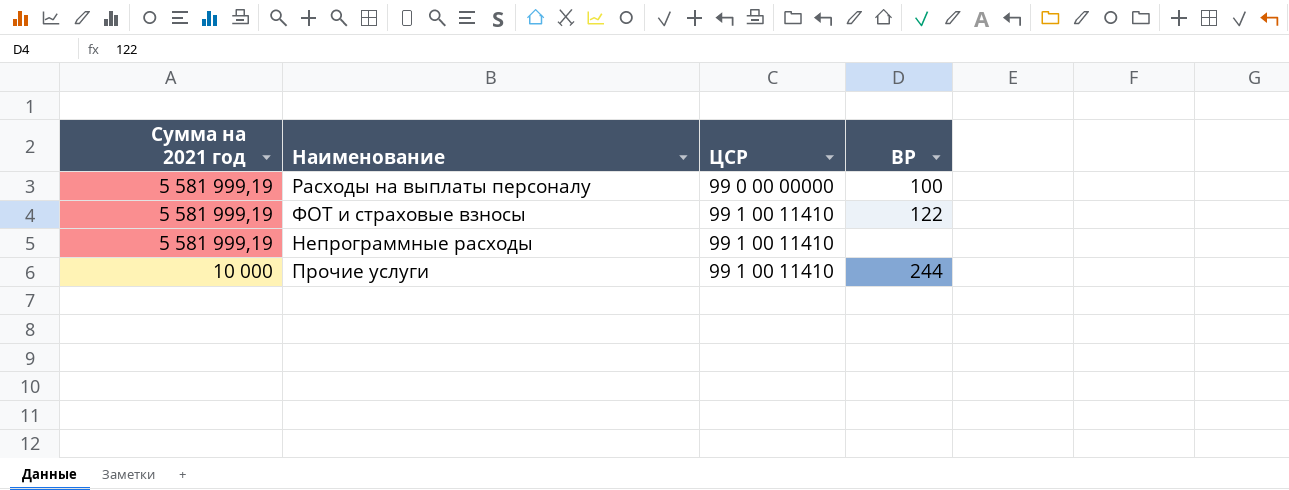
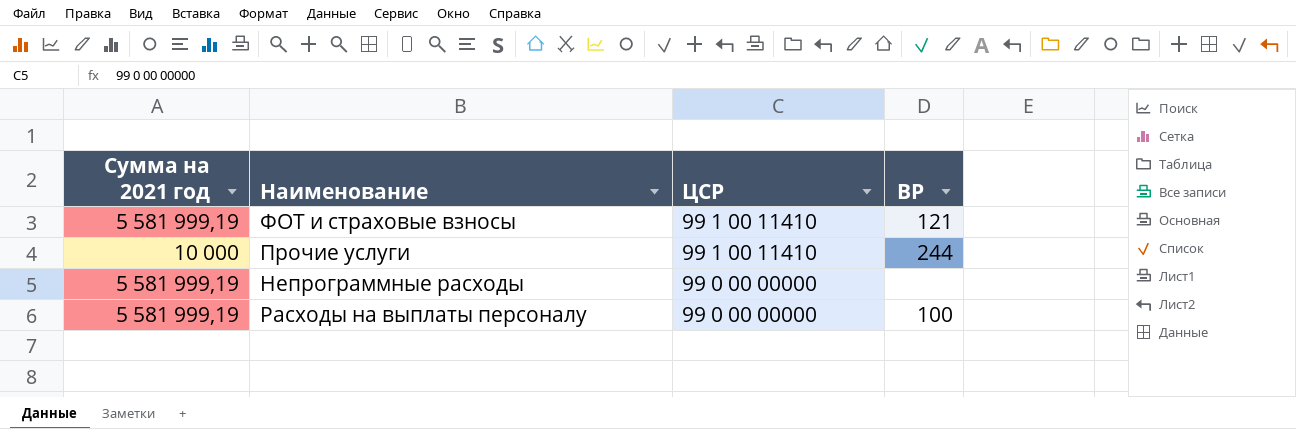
row order: Сумма на 2021 год descending -> ЦСР descending
ФОТ и страховые взносы | ВР: 122 -> 121
Непрограммные расходы | ЦСР: 99 1 00 11410 -> 99 0 00 00000

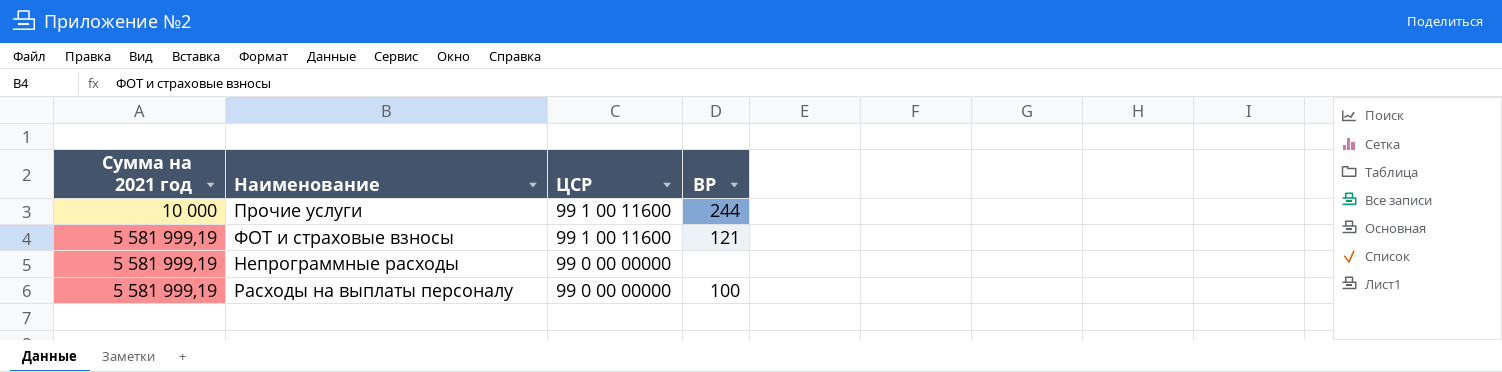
row order: ЦСР descending -> Сумма на 2021 год ascending
Прочие услуги | ЦСР: 99 1 00 11410 -> 99 1 00 11600
ФОТ и страховые взносы | ЦСР: 99 1 00 11410 -> 99 1 00 11600

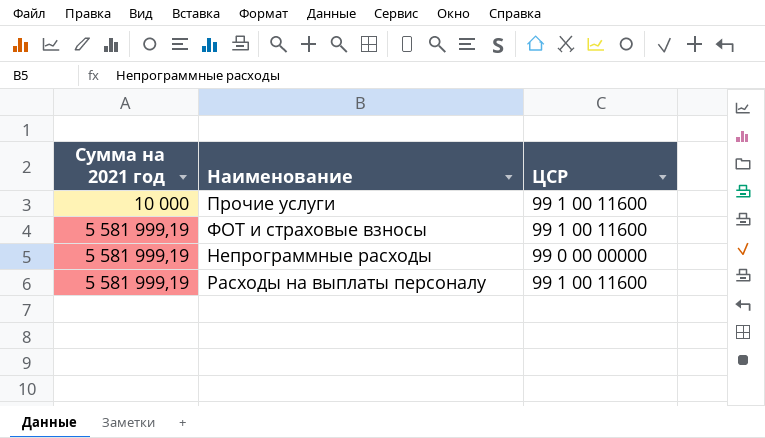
column ВР | position: 4 -> none
Расходы на выплаты персоналу | ЦСР: 99 0 00 00000 -> 99 1 00 11600

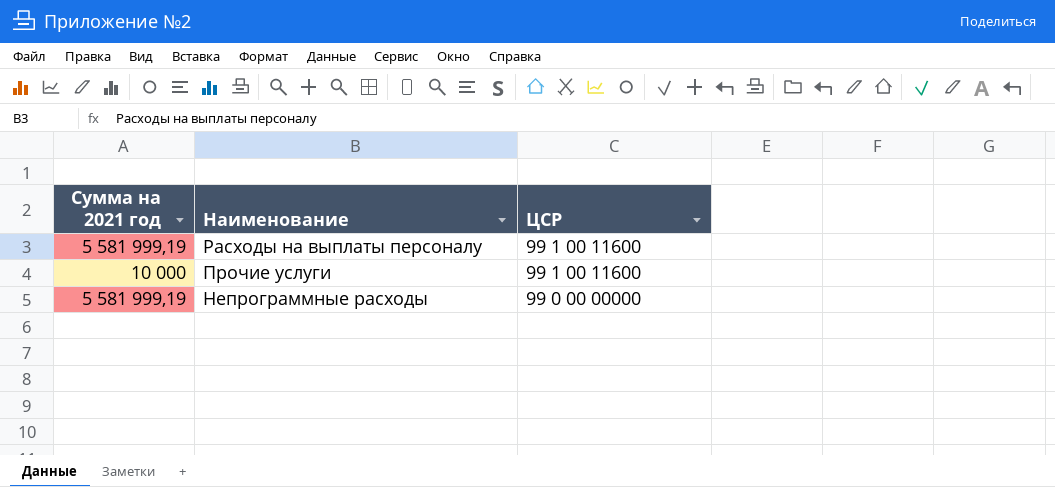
row order: Сумма на 2021 год ascending -> Наименование descending
row ФОТ и страховые взносы: 5 581 999,19 | 99 1 00 11600 -> none

